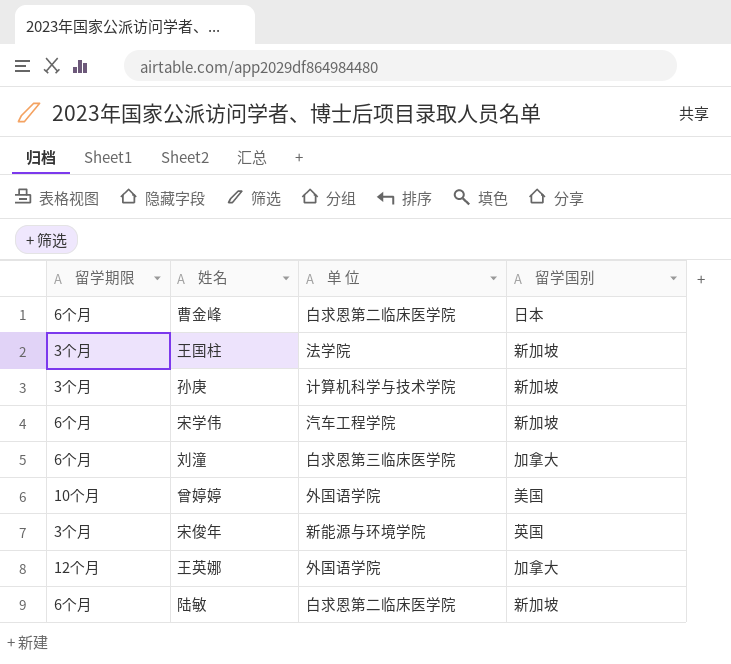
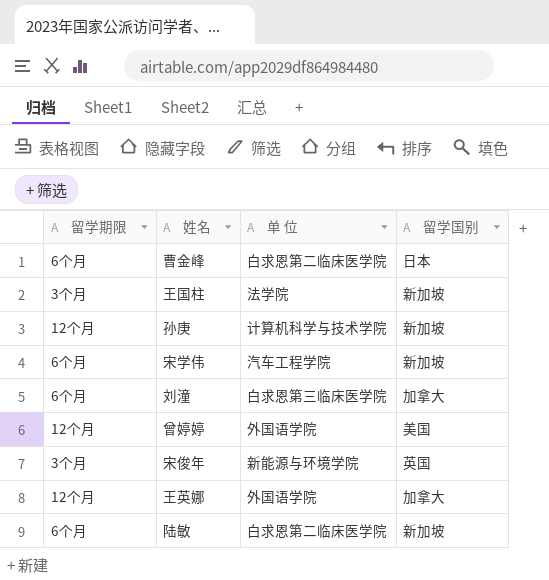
孙庚 | 留学期限: 3个月 -> 12个月
曾婷婷 | 留学期限: 10个月 -> 12个月

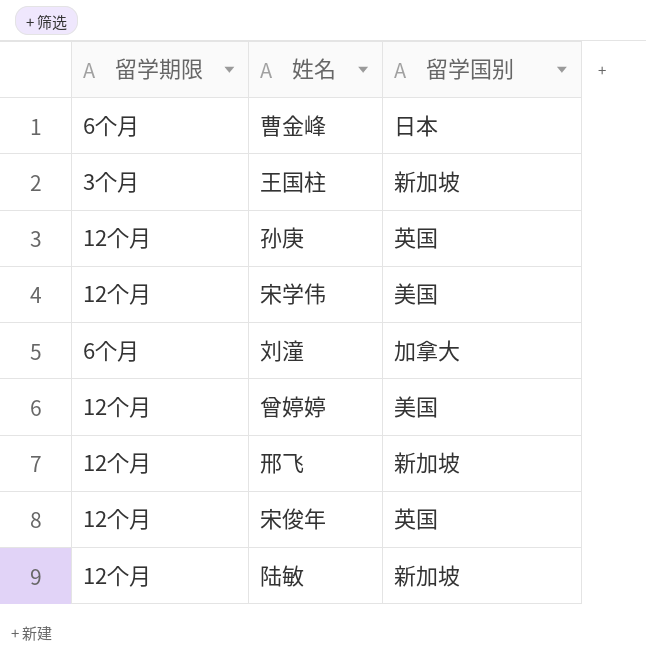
column 单 位 | position: 3 -> none
row 王英娜: 12个月 | 外国语学院 | 加拿大 -> none
孙庚 | 留学国别: 新加坡 -> 英国
宋学伟 | 留学期限: 6个月 -> 12个月
宋学伟 | 留学国别: 新加坡 -> 美国
row 邢飞: none -> 12个月 | 新加坡
宋俊年 | 留学期限: 3个月 -> 12个月
陆敏 | 留学期限: 6个月 -> 12个月

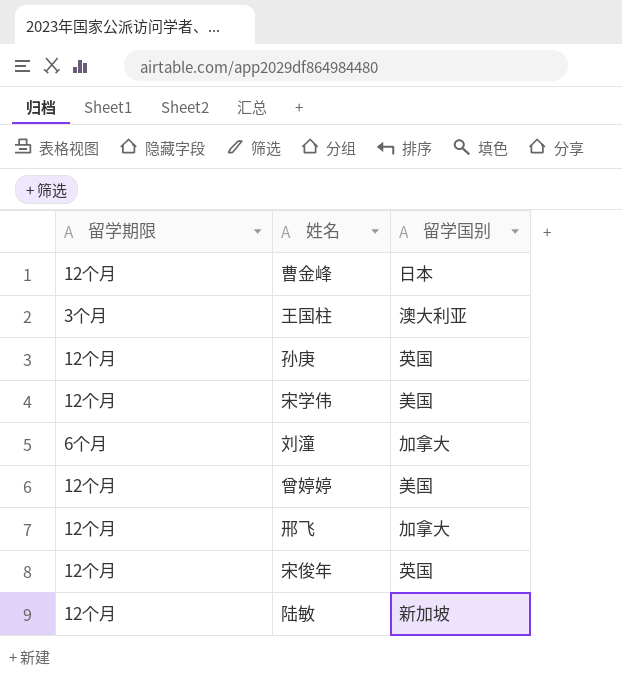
曹金峰 | 留学期限: 6个月 -> 12个月
王国柱 | 留学国别: 新加坡 -> 澳大利亚
邢飞 | 留学国别: 新加坡 -> 加拿大

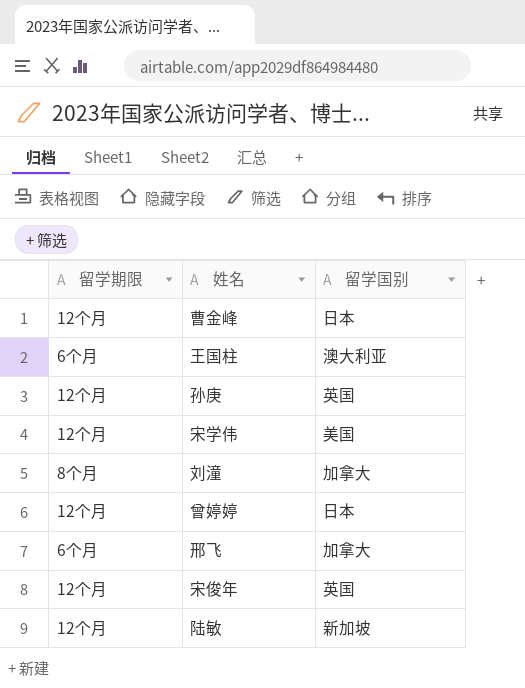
王国柱 | 留学期限: 3个月 -> 6个月
刘潼 | 留学期限: 6个月 -> 8个月
曾婷婷 | 留学国别: 美国 -> 日本
邢飞 | 留学期限: 12个月 -> 6个月

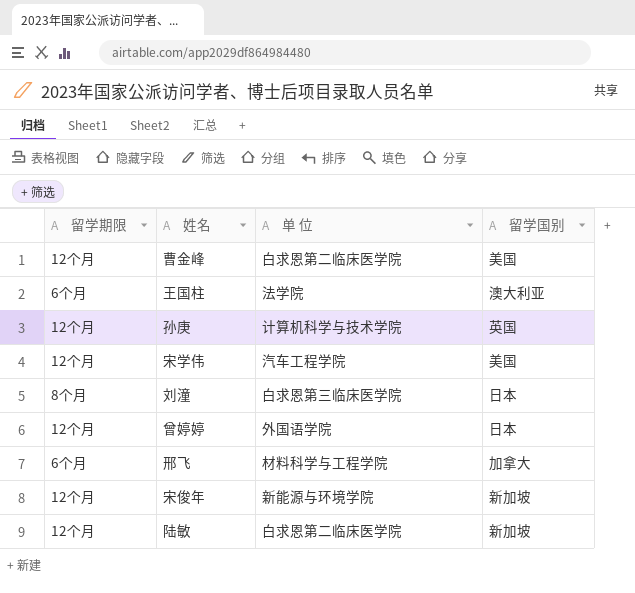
column 单 位 | position: none -> 3
曹金峰 | 留学国别: 日本 -> 美国
刘潼 | 留学国别: 加拿大 -> 日本
宋俊年 | 留学国别: 英国 -> 新加坡

